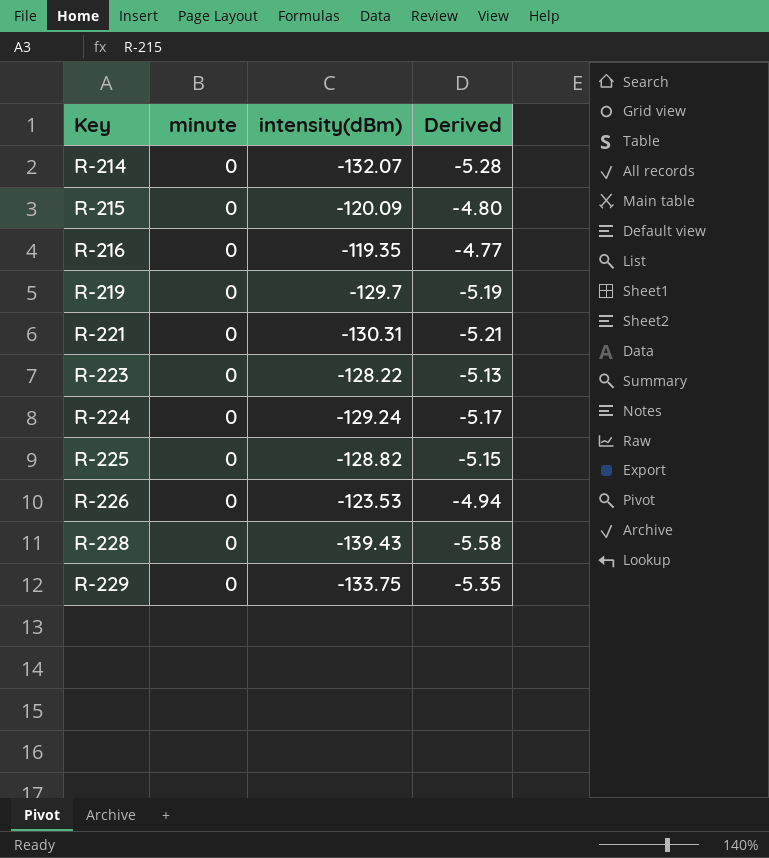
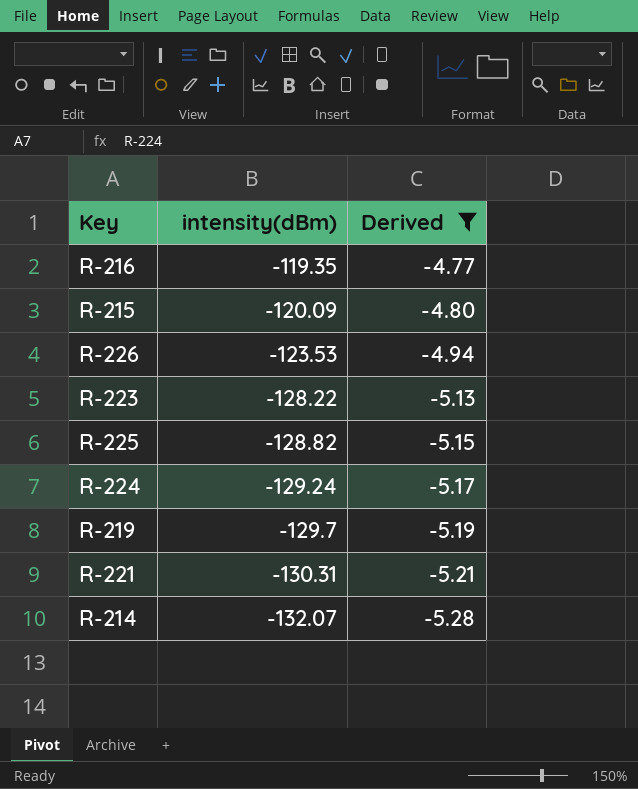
filter: none -> Derived >= -5.28
row order: Key ascending -> intensity(dBm) descending
column minute | position: 2 -> none

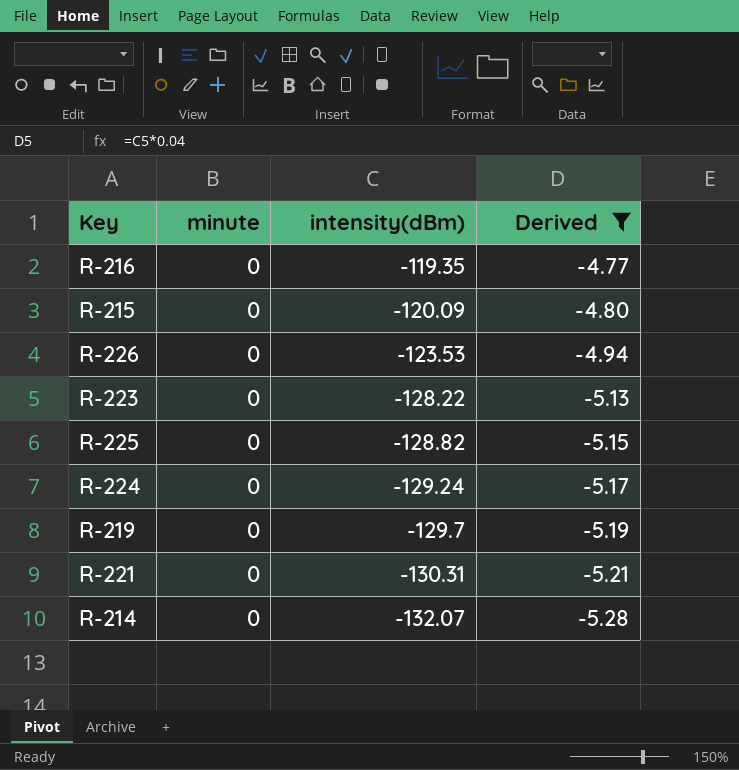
column minute | position: none -> 2

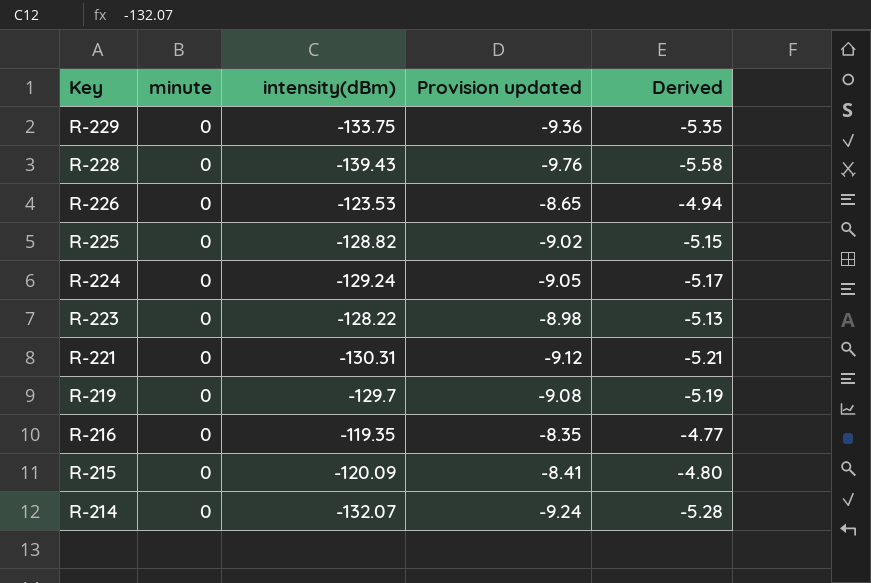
filter: Derived >= -5.28 -> none
row order: intensity(dBm) descending -> Key descending
column Provision updated | formula: none -> [intensity(dBm)] * 0.07

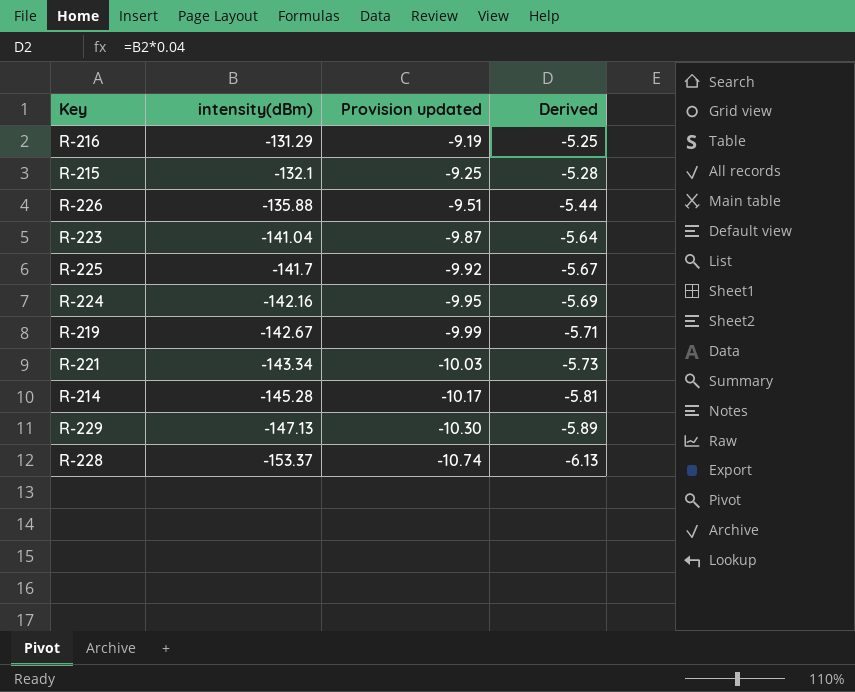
row order: Key descending -> intensity(dBm) descending
column minute | position: 2 -> none
R-216 | intensity(dBm): -119.35 -> -131.29
R-216 | Provision updated: -8.35 -> -9.19
R-216 | Derived: -4.77 -> -5.25
R-215 | intensity(dBm): -120.09 -> -132.1
R-215 | Provision updated: -8.41 -> -9.25
R-215 | Derived: -4.80 -> -5.28
R-226 | intensity(dBm): -123.53 -> -135.88
R-226 | Provision updated: -8.65 -> -9.51
R-226 | Derived: -4.94 -> -5.44
R-223 | intensity(dBm): -128.22 -> -141.04
R-223 | Provision updated: -8.98 -> -9.87
R-223 | Derived: -5.13 -> -5.64
R-225 | intensity(dBm): -128.82 -> -141.7
R-225 | Provision updated: -9.02 -> -9.92
R-225 | Derived: -5.15 -> -5.67
R-224 | intensity(dBm): -129.24 -> -142.16
R-224 | Provision updated: -9.05 -> -9.95
R-224 | Derived: -5.17 -> -5.69
R-219 | intensity(dBm): -129.7 -> -142.67
R-219 | Provision updated: -9.08 -> -9.99
R-219 | Derived: -5.19 -> -5.71
R-221 | intensity(dBm): -130.31 -> -143.34
R-221 | Provision updated: -9.12 -> -10.03
R-221 | Derived: -5.21 -> -5.73
R-214 | intensity(dBm): -132.07 -> -145.28
R-214 | Provision updated: -9.24 -> -10.17
R-214 | Derived: -5.28 -> -5.81
R-229 | intensity(dBm): -133.75 -> -147.13
R-229 | Provision updated: -9.36 -> -10.30
R-229 | Derived: -5.35 -> -5.89
R-228 | intensity(dBm): -139.43 -> -153.37
R-228 | Provision updated: -9.76 -> -10.74
R-228 | Derived: -5.58 -> -6.13

